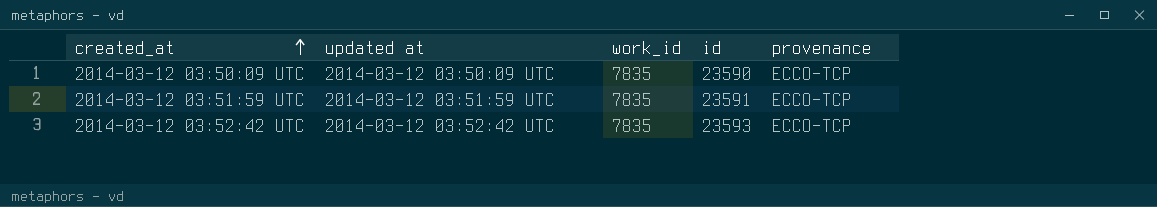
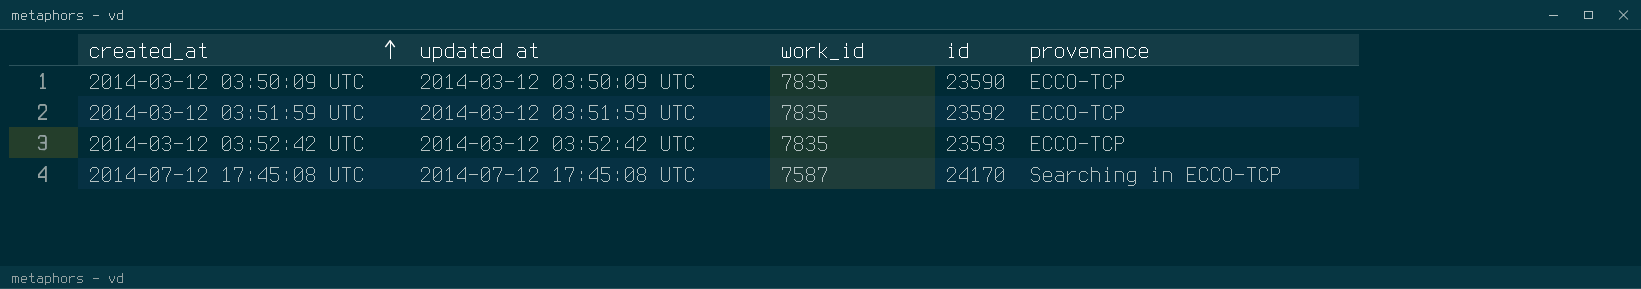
2014-03-12 03:51:59 UTC | id: 23591 -> 23592
row 2014-07-12 17:45:08 UTC: none -> 2014-07-12 17:45:08 UTC | 7587 | 24170 | Searching in ECCO-TCP

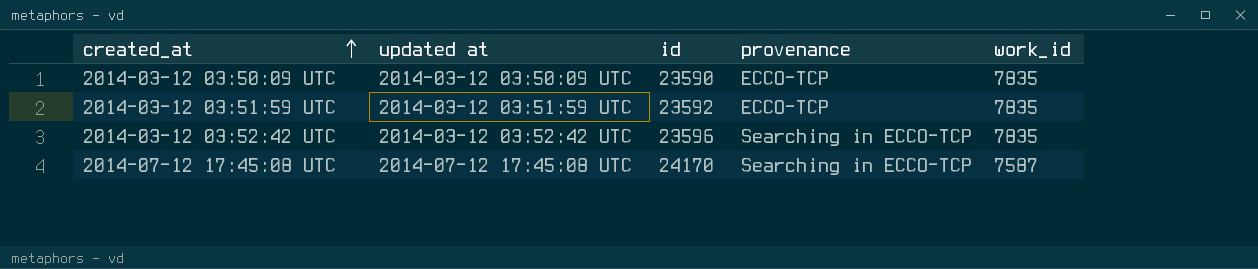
column work_id | position: 3 -> 5
2014-03-12 03:52:42 UTC | id: 23593 -> 23596
2014-03-12 03:52:42 UTC | provenance: ECCO-TCP -> Searching in ECCO-TCP

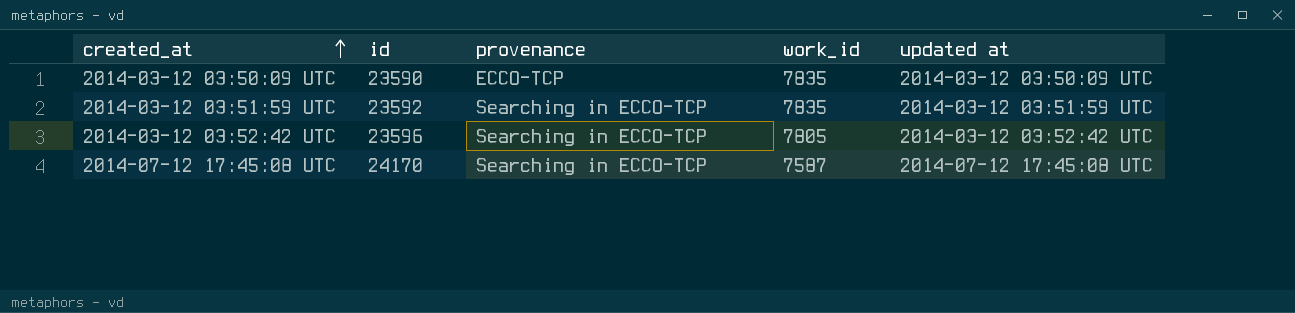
column updated at | position: 2 -> 5
2014-03-12 03:51:59 UTC | provenance: ECCO-TCP -> Searching in ECCO-TCP
2014-03-12 03:52:42 UTC | work_id: 7835 -> 7805

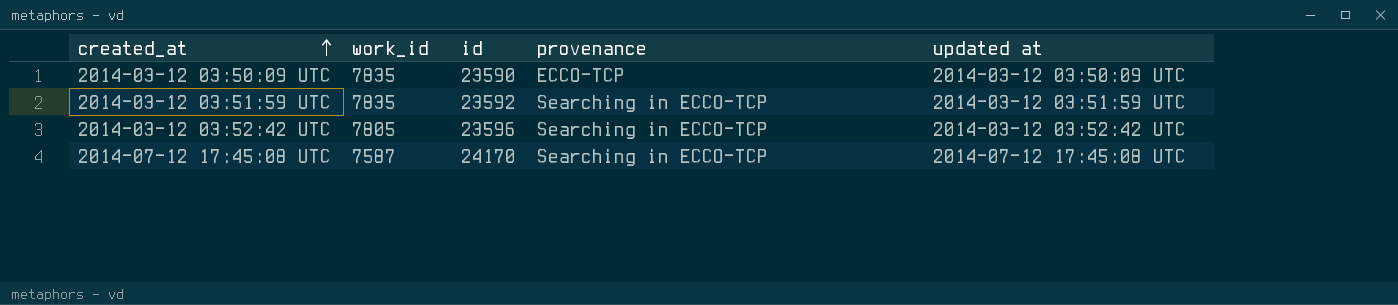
column work_id | position: 4 -> 2

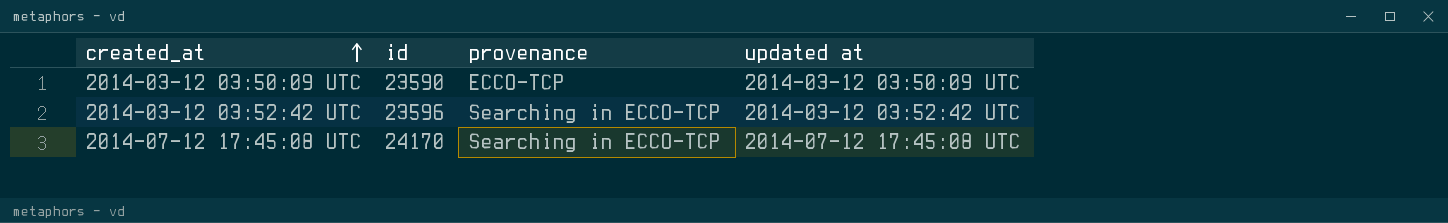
column work_id | position: 2 -> none
row 2014-03-12 03:51:59 UTC: 7835 | 23592 | Searching in ECCO-TCP | 2014-03-12 03:51:59 UTC -> none

